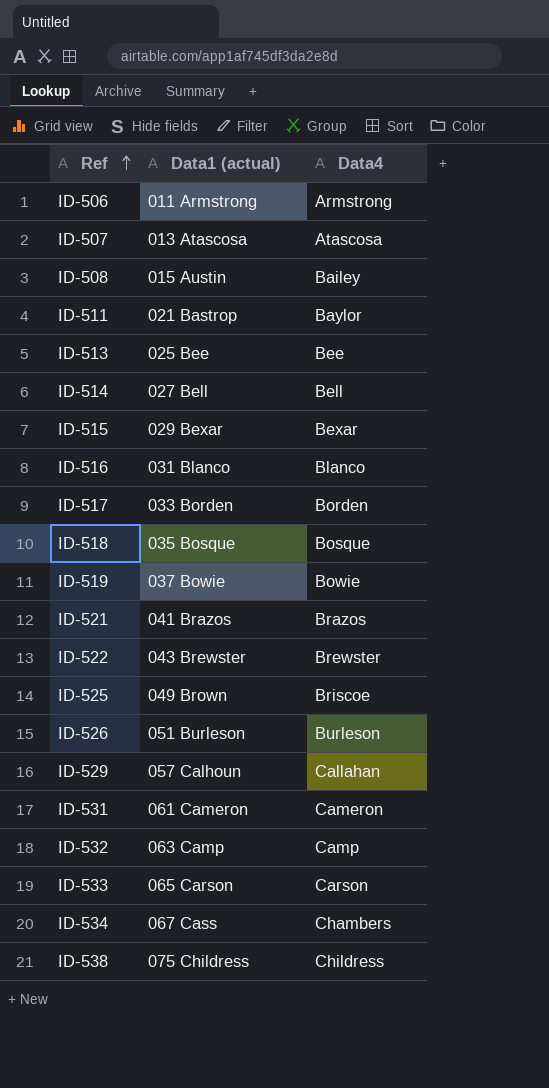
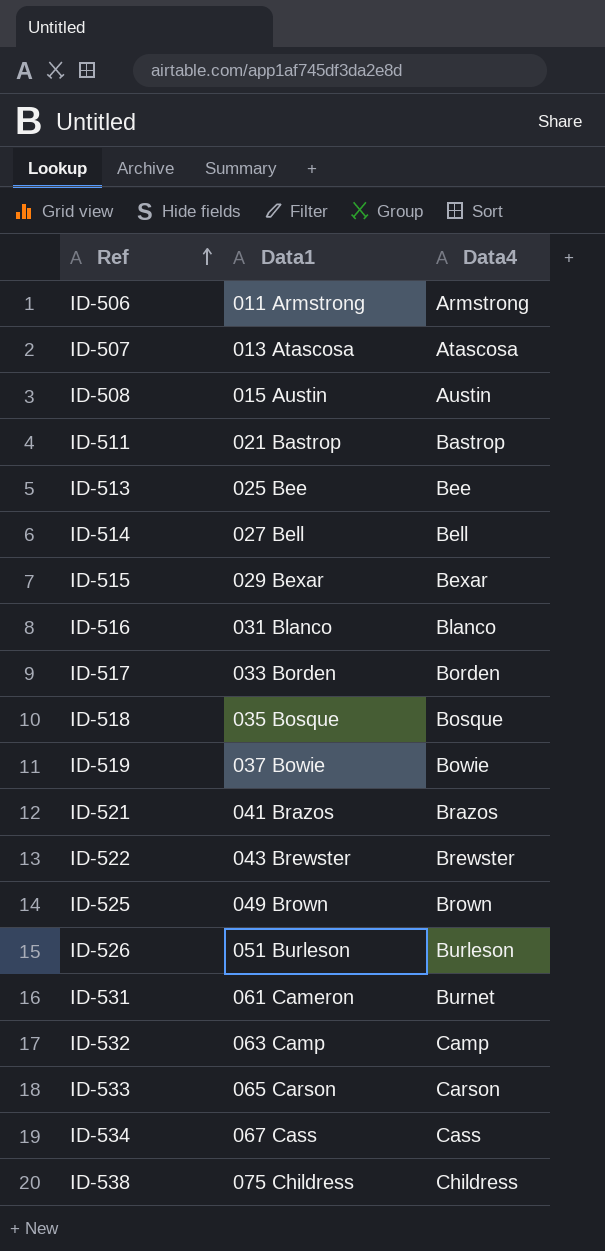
column name: Data1 (actual) -> Data1
row ID-529: 057 Calhoun | Callahan -> none
ID-508 | Data4: Bailey -> Austin
ID-511 | Data4: Baylor -> Bastrop
ID-525 | Data4: Briscoe -> Brown
ID-531 | Data4: Cameron -> Burnet
ID-534 | Data4: Chambers -> Cass

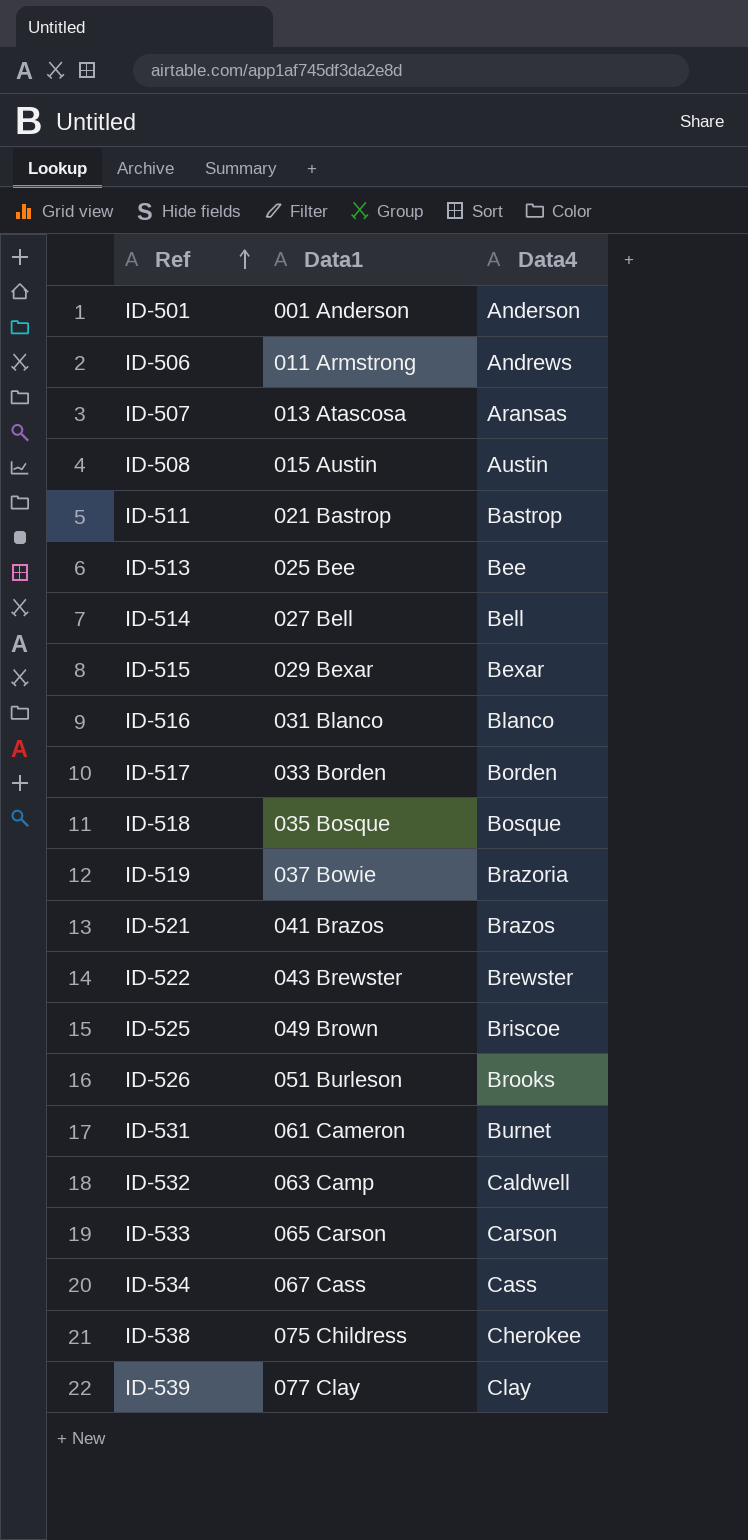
row ID-501: none -> 001 Anderson | Anderson
ID-506 | Data4: Armstrong -> Andrews
ID-507 | Data4: Atascosa -> Aransas
ID-519 | Data4: Bowie -> Brazoria
ID-525 | Data4: Brown -> Briscoe
ID-526 | Data4: Burleson -> Brooks
ID-532 | Data4: Camp -> Caldwell
ID-538 | Data4: Childress -> Cherokee
row ID-539: none -> 077 Clay | Clay

